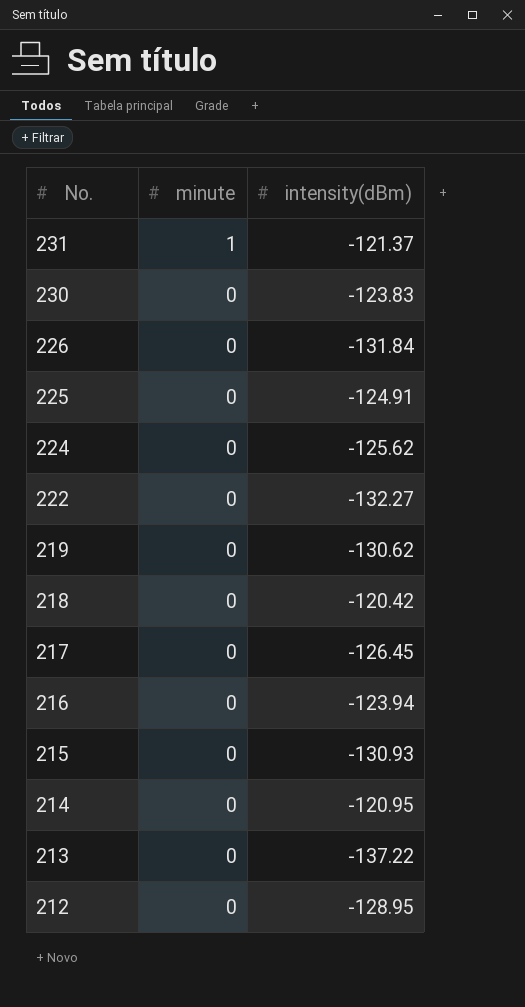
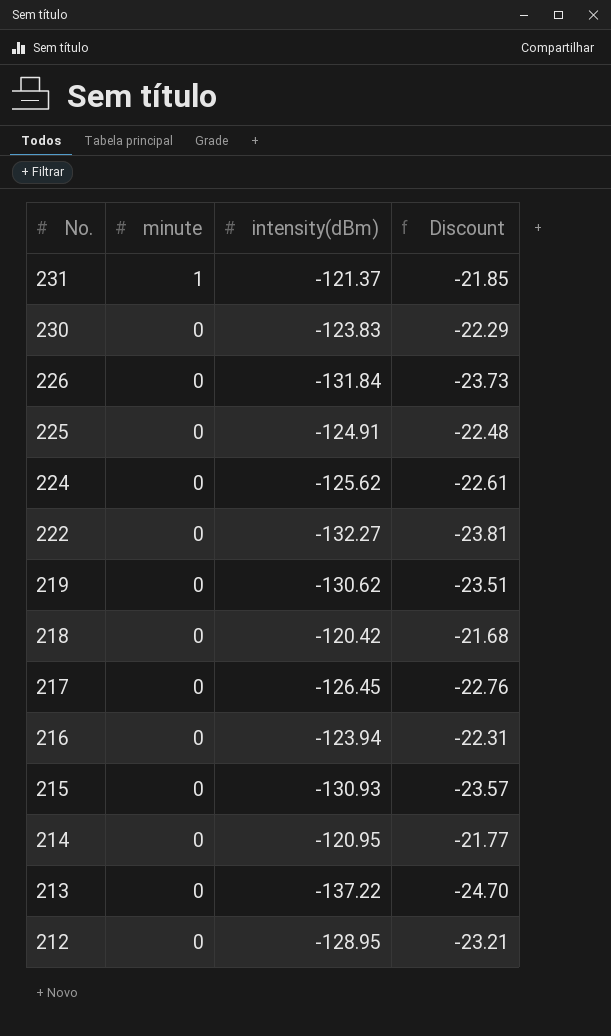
column Discount | formula: none -> [intensity(dBm)] * 0.18

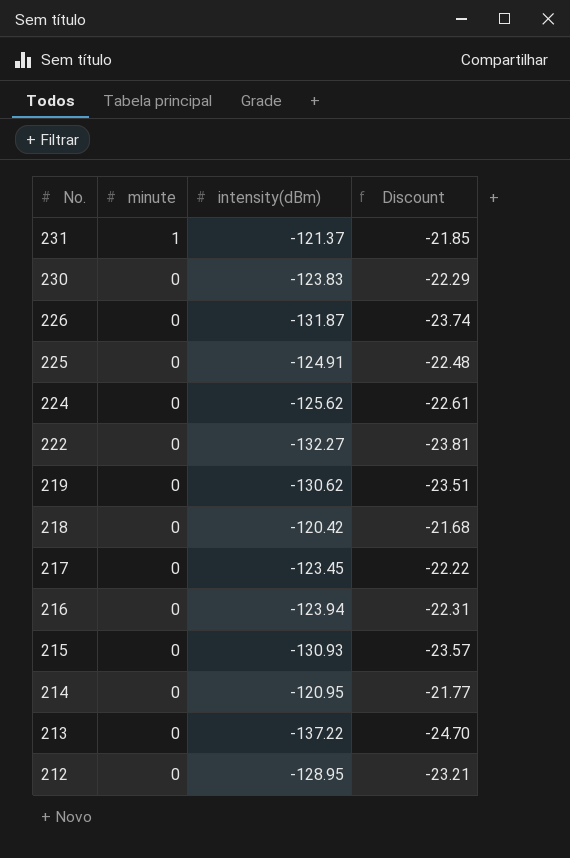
226 | intensity(dBm): -131.84 -> -131.87
226 | Discount: -23.73 -> -23.74
217 | intensity(dBm): -126.45 -> -123.45
217 | Discount: -22.76 -> -22.22

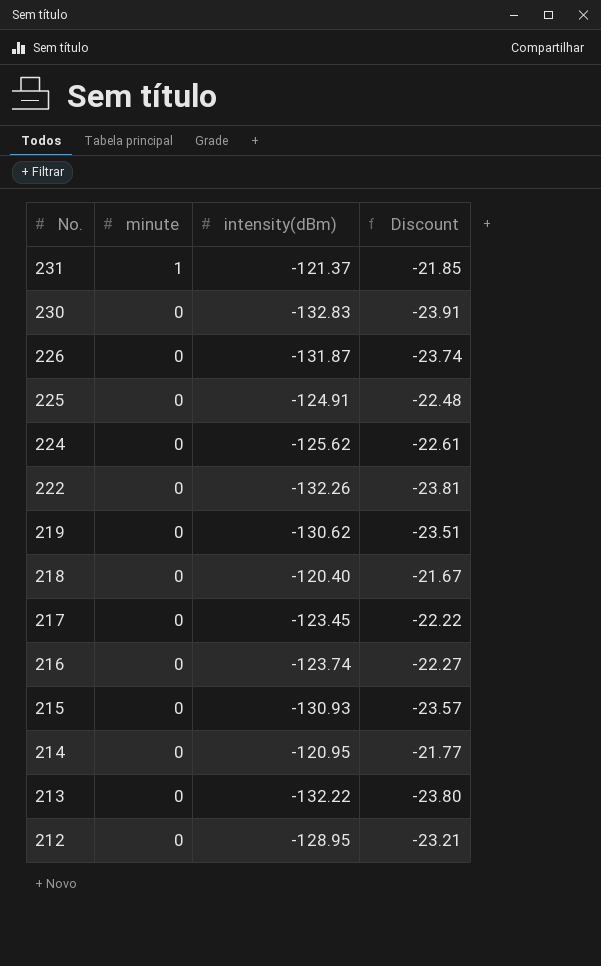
230 | intensity(dBm): -123.83 -> -132.83
230 | Discount: -22.29 -> -23.91
222 | intensity(dBm): -132.27 -> -132.26
218 | intensity(dBm): -120.42 -> -120.40
218 | Discount: -21.68 -> -21.67
216 | intensity(dBm): -123.94 -> -123.74
216 | Discount: -22.31 -> -22.27
213 | intensity(dBm): -137.22 -> -132.22
213 | Discount: -24.70 -> -23.80

